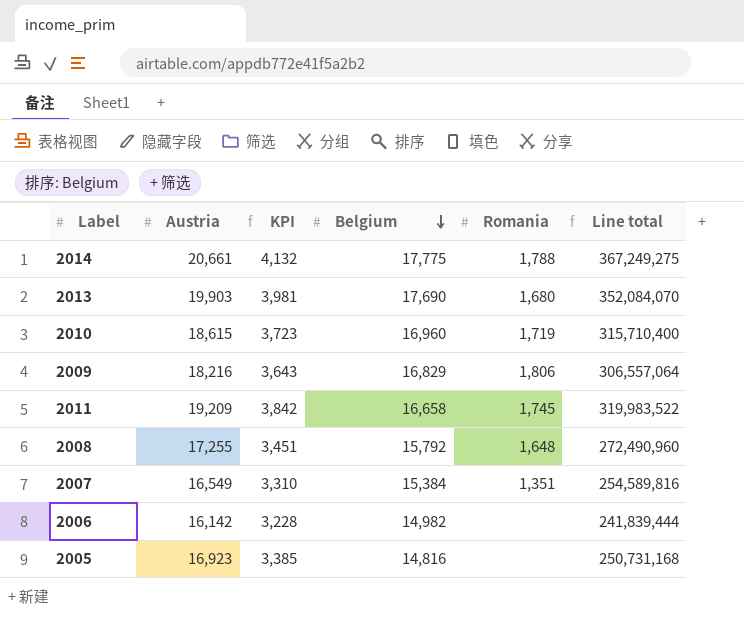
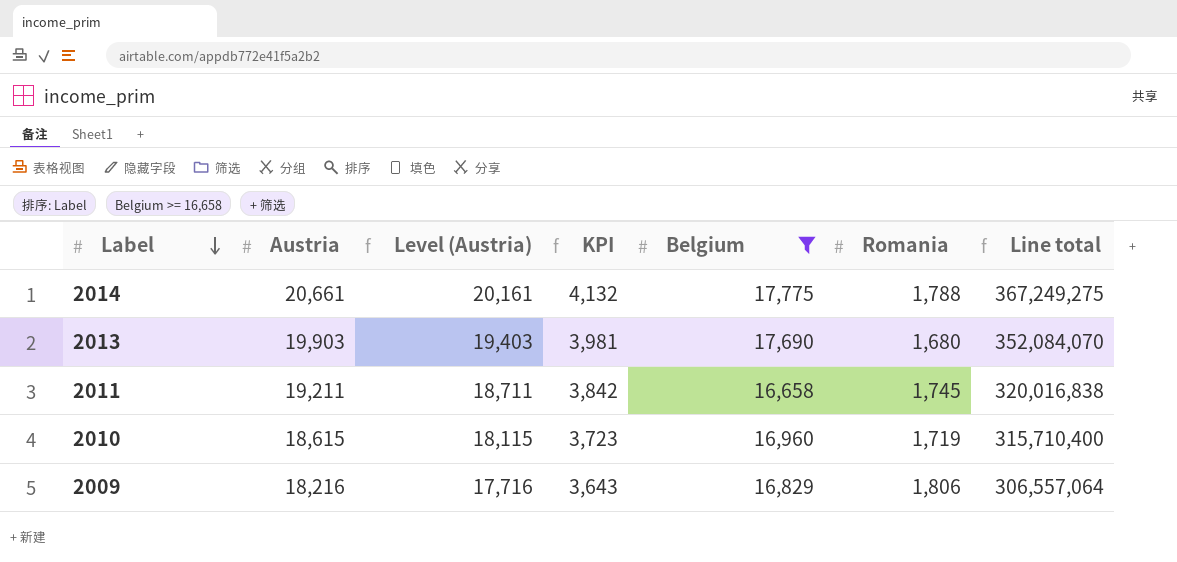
filter: none -> Belgium >= 16,658
row order: Belgium descending -> Label descending
column Level (Austria) | formula: none -> [Austria] - 500
2011 | Austria: 19,209 -> 19,211
2011 | Line total: 319,983,522 -> 320,016,838

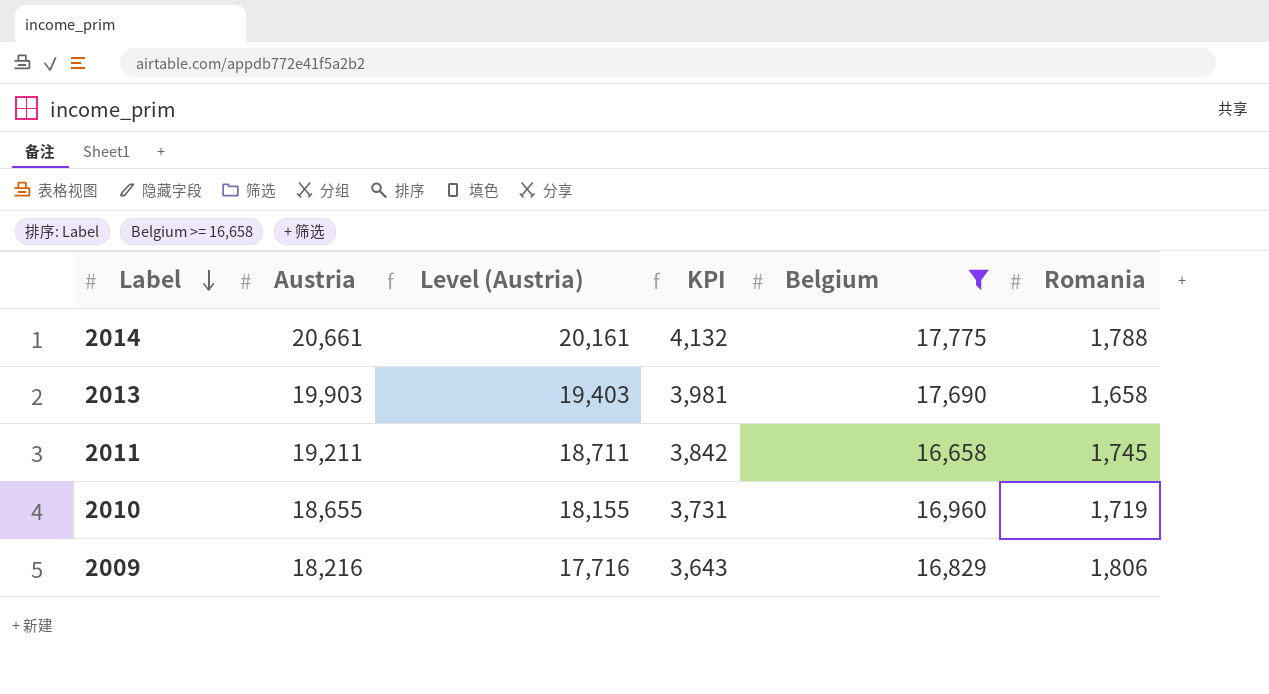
column Line total | formula: [Austria] * [Belgium] -> none
2013 | Romania: 1,680 -> 1,658
2010 | Austria: 18,615 -> 18,655
2010 | Level (Austria): 18,115 -> 18,155
2010 | KPI: 3,723 -> 3,731

